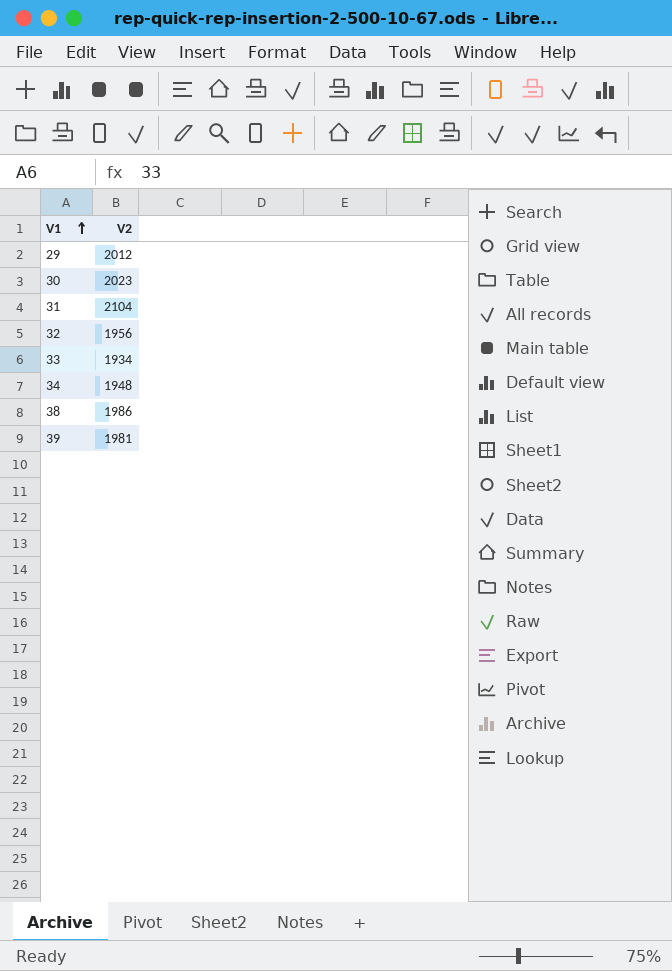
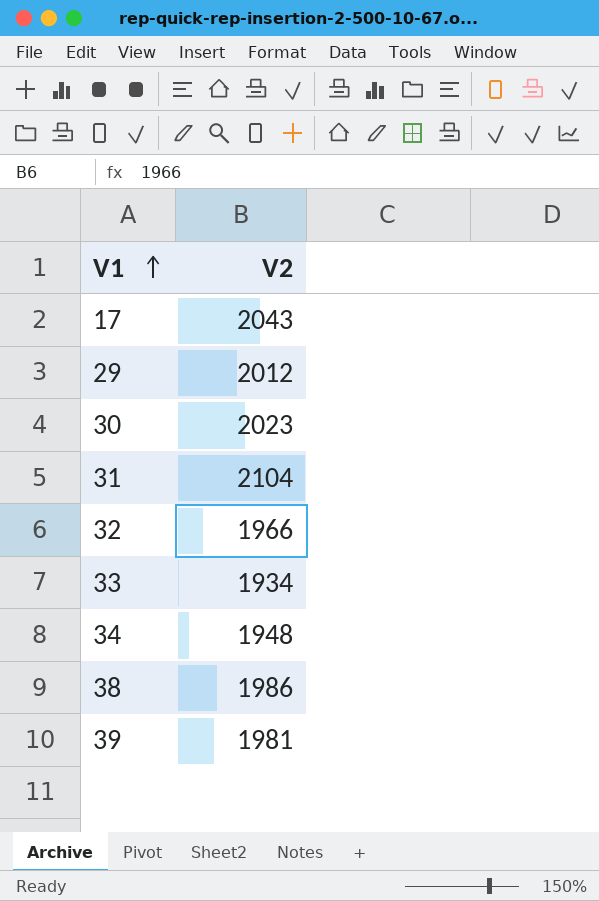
row 17: none -> 2043
32 | V2: 1956 -> 1966

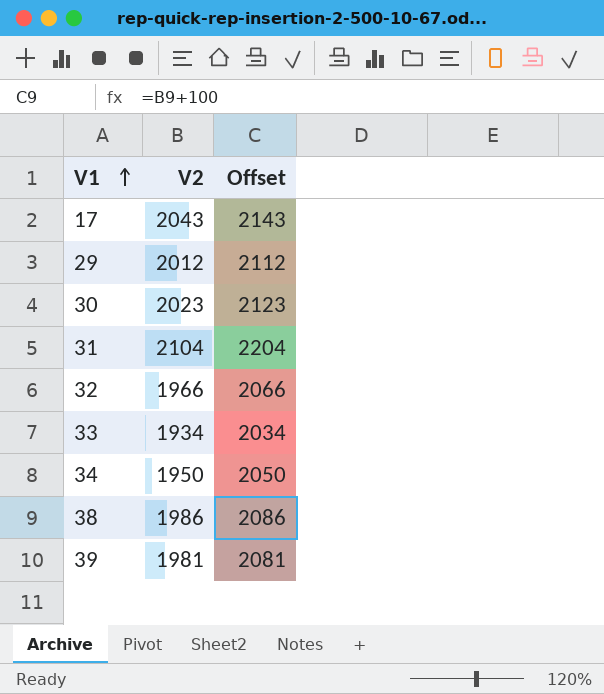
column Offset | formula: none -> [V2] + 100
34 | V2: 1948 -> 1950

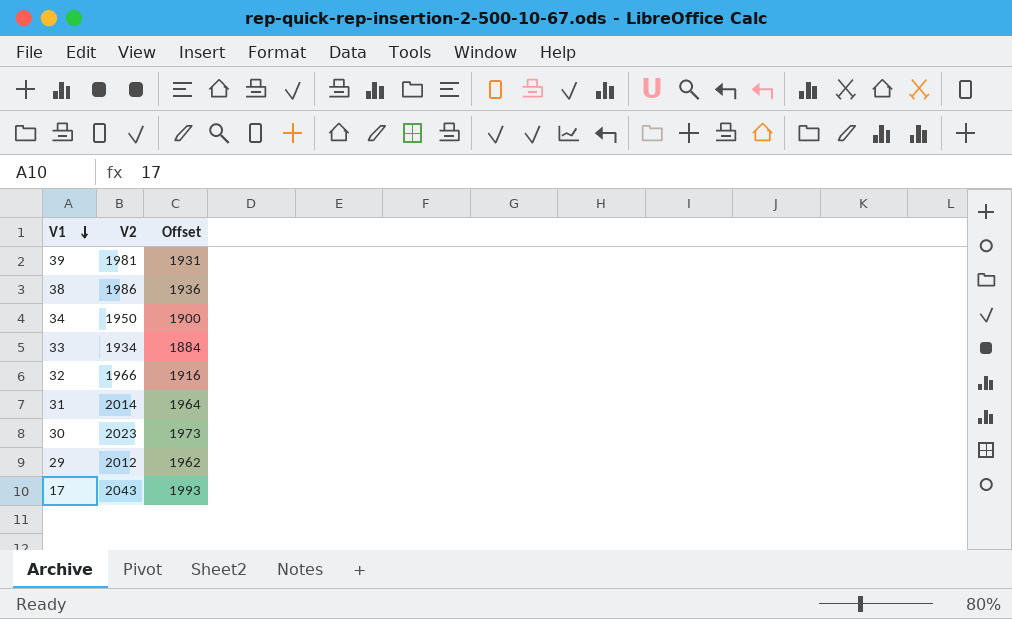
row order: V1 ascending -> V1 descending
column Offset | formula: [V2] + 100 -> [V2] - 50
31 | V2: 2104 -> 2014

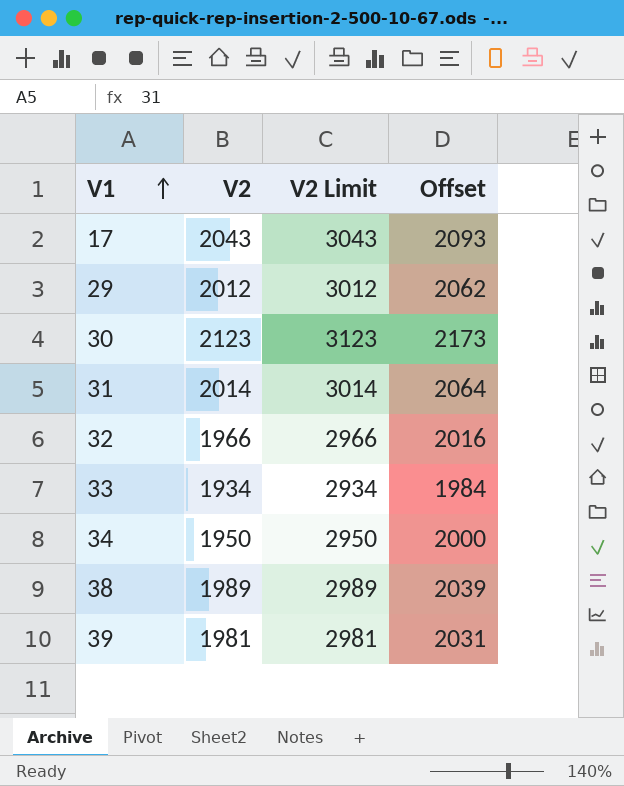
row order: V1 descending -> V1 ascending
column V2 Limit | formula: none -> [V2] + 1000
column Offset | formula: [V2] - 50 -> [V2] + 50
30 | V2: 2023 -> 2123
38 | V2: 1986 -> 1989

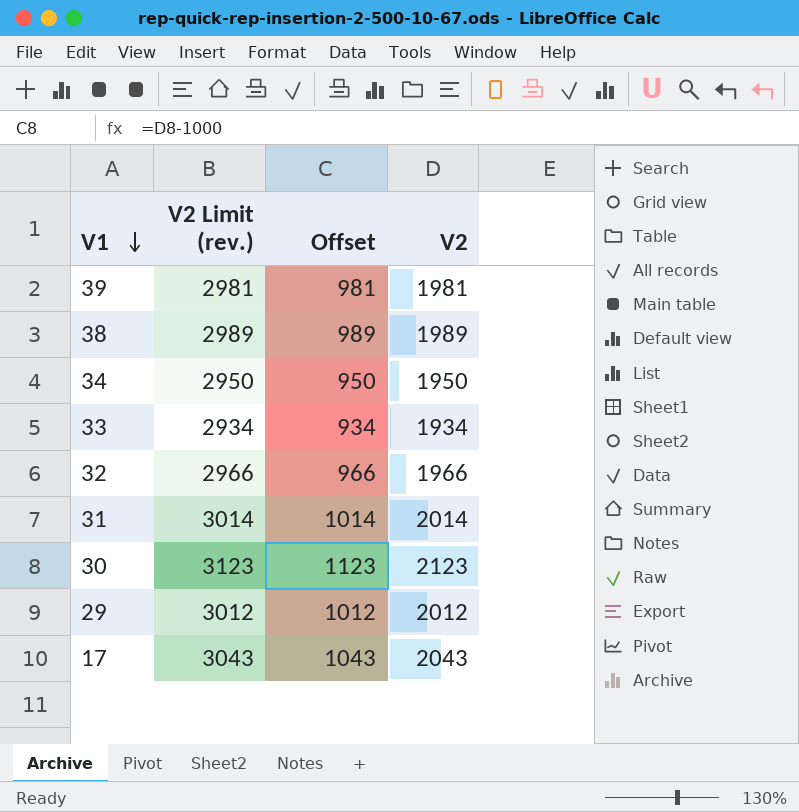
row order: V1 ascending -> V1 descending
column name: V2 Limit -> V2 Limit (rev.)
column Offset | formula: [V2] + 50 -> [V2] - 1000
column V2 | position: 2 -> 4

